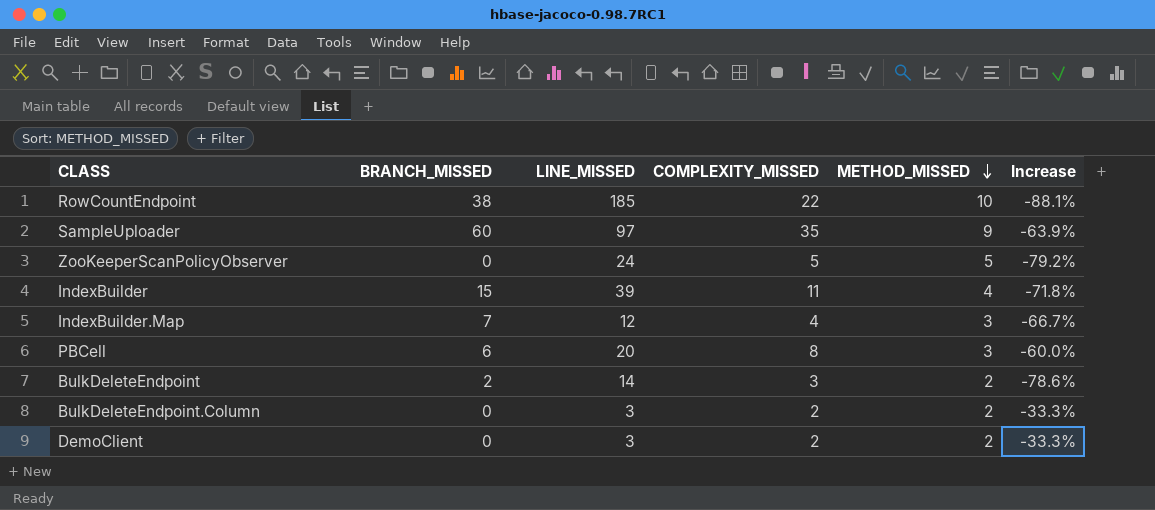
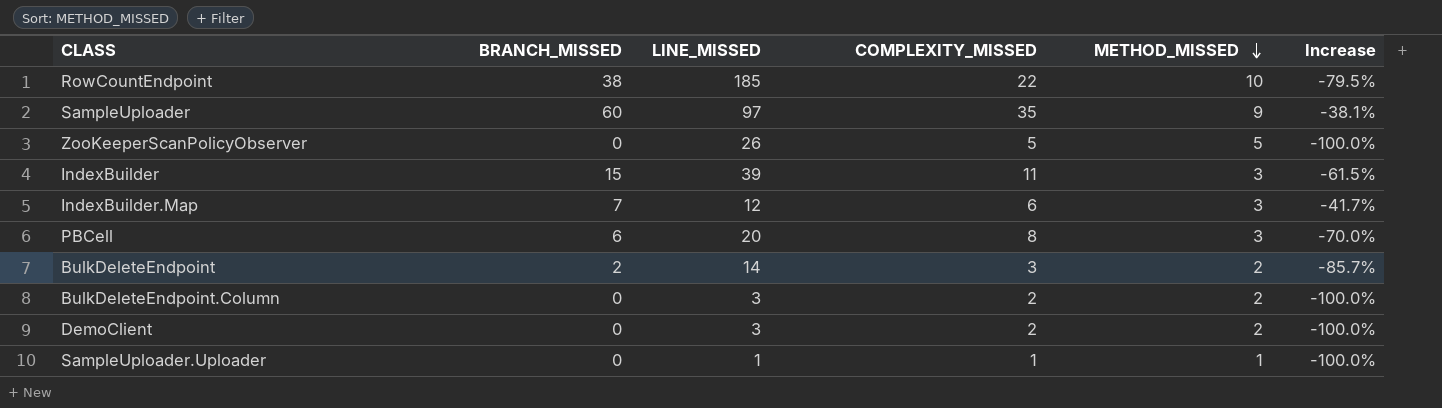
column Increase | formula: ([COMPLEXITY_MISSED] - [LINE_MISSED]) / [LINE_MISSED] -> ([BRANCH_MISSED] - [LINE_MISSED]) / [LINE_MISSED]
ZooKeeperScanPolicyObserver | LINE_MISSED: 24 -> 26
IndexBuilder | METHOD_MISSED: 4 -> 3
IndexBuilder.Map | COMPLEXITY_MISSED: 4 -> 6
row SampleUploader.Uploader: none -> 0 | 1 | 1 | 1 | -100.0%

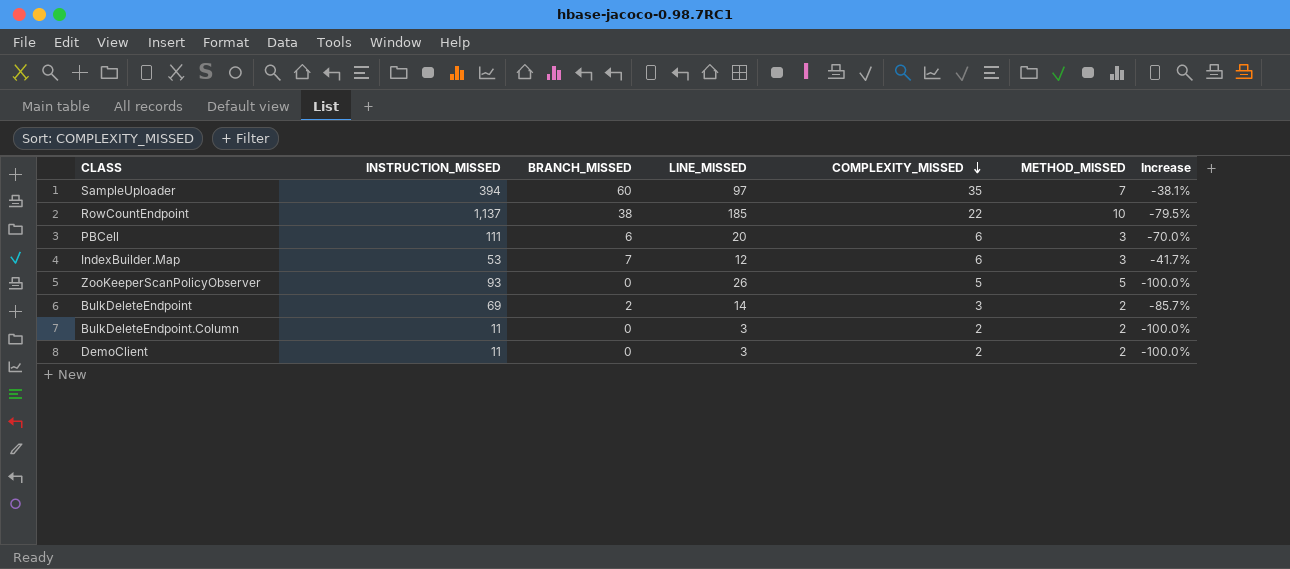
row order: METHOD_MISSED descending -> COMPLEXITY_MISSED descending
column INSTRUCTION_MISSED | position: none -> 2
row IndexBuilder: 15 | 39 | 11 | 3 | -61.5% -> none
row SampleUploader.Uploader: 0 | 1 | 1 | 1 | -100.0% -> none
SampleUploader | METHOD_MISSED: 9 -> 7
PBCell | COMPLEXITY_MISSED: 8 -> 6

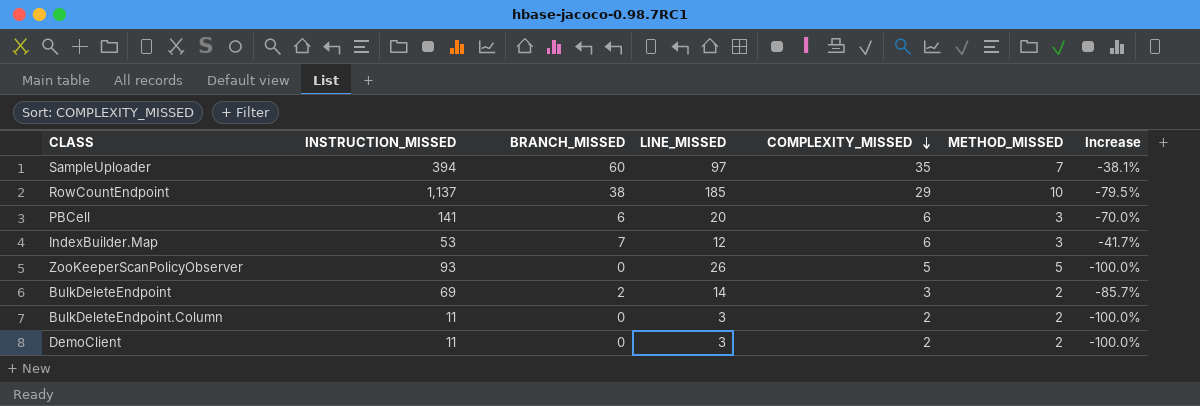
RowCountEndpoint | COMPLEXITY_MISSED: 22 -> 29
PBCell | INSTRUCTION_MISSED: 111 -> 141

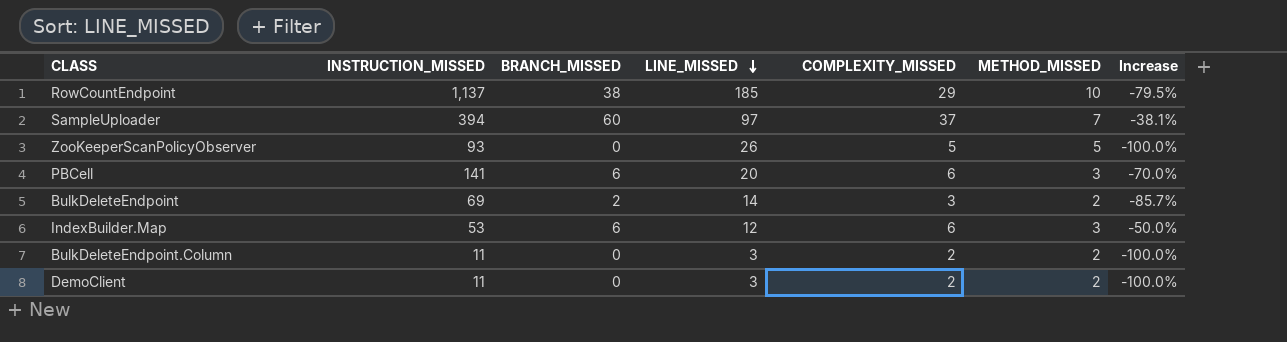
row order: COMPLEXITY_MISSED descending -> LINE_MISSED descending
SampleUploader | COMPLEXITY_MISSED: 35 -> 37
IndexBuilder.Map | BRANCH_MISSED: 7 -> 6
IndexBuilder.Map | Increase: -41.7% -> -50.0%

